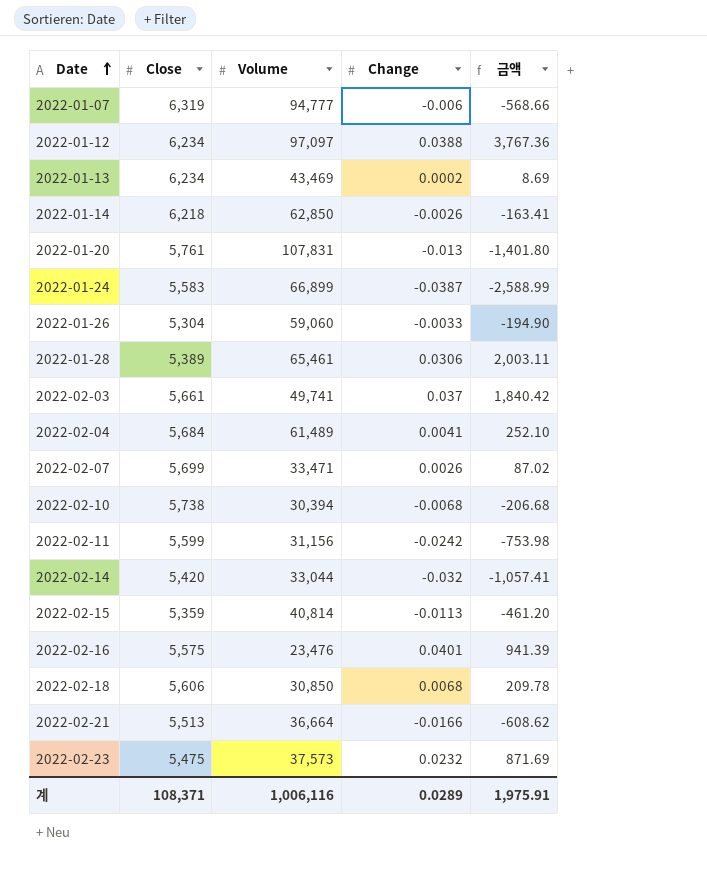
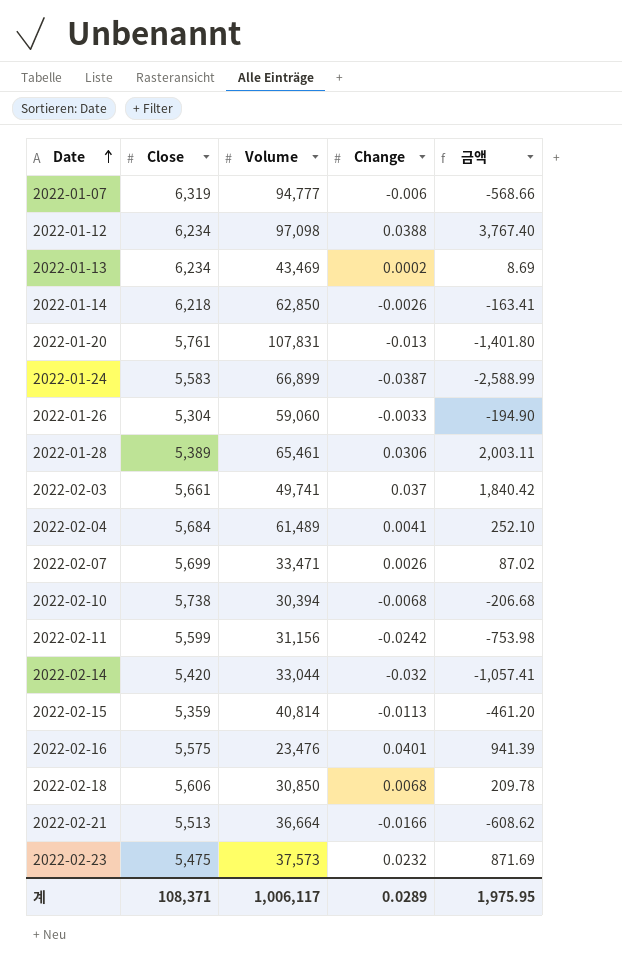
2022-01-12 | Volume: 97,097 -> 97,098
2022-01-12 | 금액: 3,767.36 -> 3,767.40
계 | Volume: 1,006,116 -> 1,006,117
계 | 금액: 1,975.91 -> 1,975.95

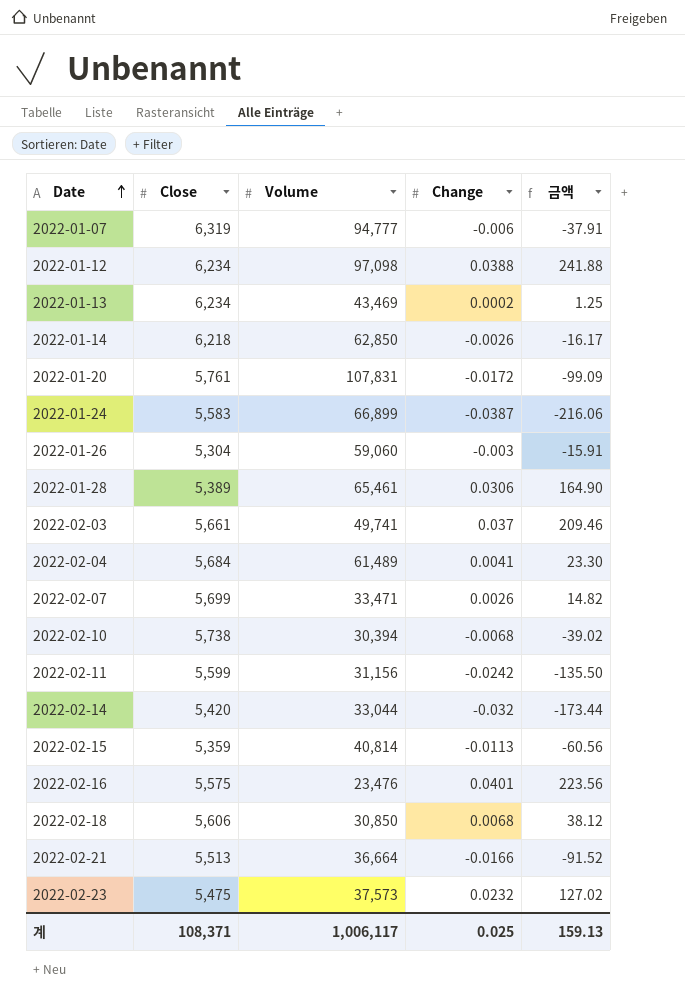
column 금액 | formula: [Volume] * [Change] -> [Close] * [Change]
2022-01-20 | Change: -0.013 -> -0.0172
2022-01-26 | Change: -0.0033 -> -0.003
계 | Change: 0.0289 -> 0.025
계 | 금액: 1,975.95 -> 159.13

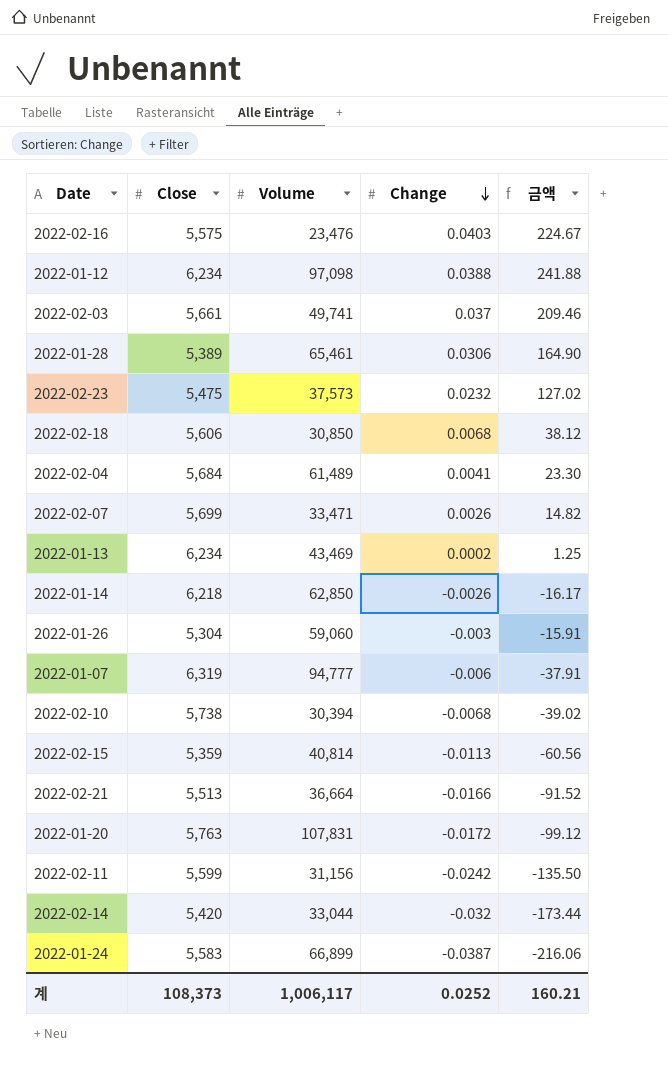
row order: Date ascending -> Change descending
2022-02-16 | Change: 0.0401 -> 0.0403
2022-02-16 | 금액: 223.56 -> 224.67
2022-01-20 | Close: 5,761 -> 5,763
2022-01-20 | 금액: -99.09 -> -99.12
계 | Close: 108,371 -> 108,373
계 | Change: 0.025 -> 0.0252
계 | 금액: 159.13 -> 160.21

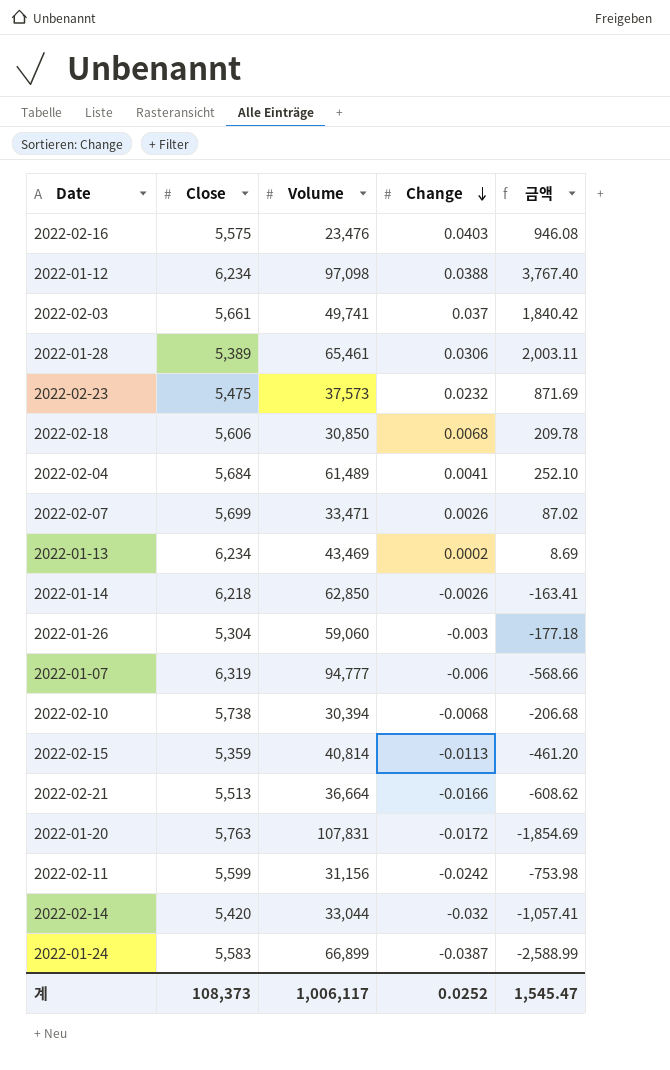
column 금액 | formula: [Close] * [Change] -> [Volume] * [Change]
계 | 금액: 160.21 -> 1,545.47

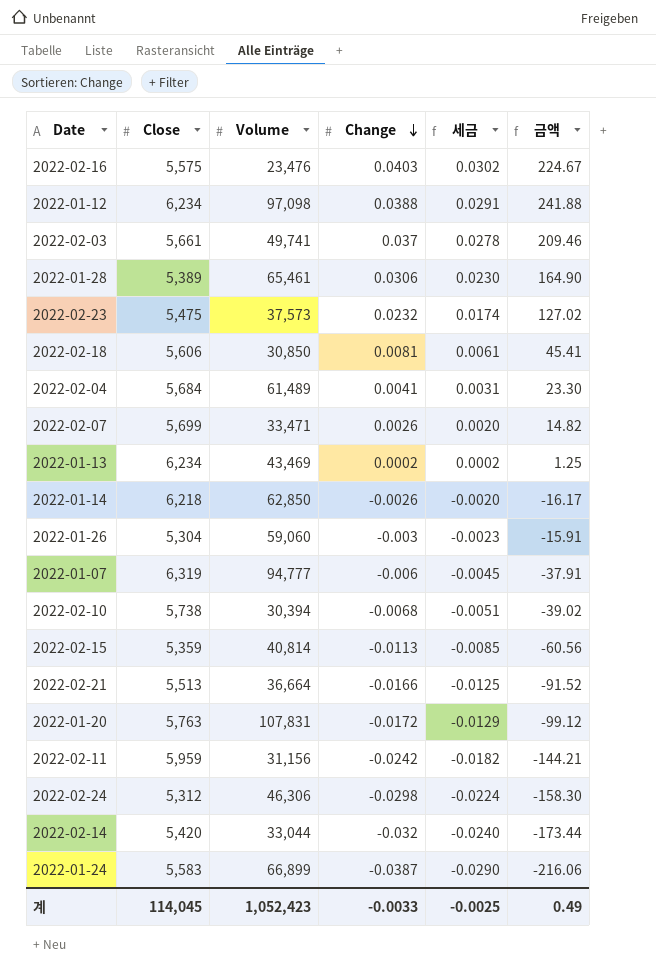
column 세금 | formula: none -> [Change] * 0.75
column 금액 | formula: [Volume] * [Change] -> [Close] * [Change]
2022-02-18 | Change: 0.0068 -> 0.0081
2022-02-11 | Close: 5,599 -> 5,959
row 2022-02-24: none -> 5,312 | 46,306 | -0.0298 | -0.0224 | -158.30
계 | Close: 108,373 -> 114,045
계 | Volume: 1,006,117 -> 1,052,423
계 | Change: 0.0252 -> -0.0033
계 | 금액: 1,545.47 -> 0.49

